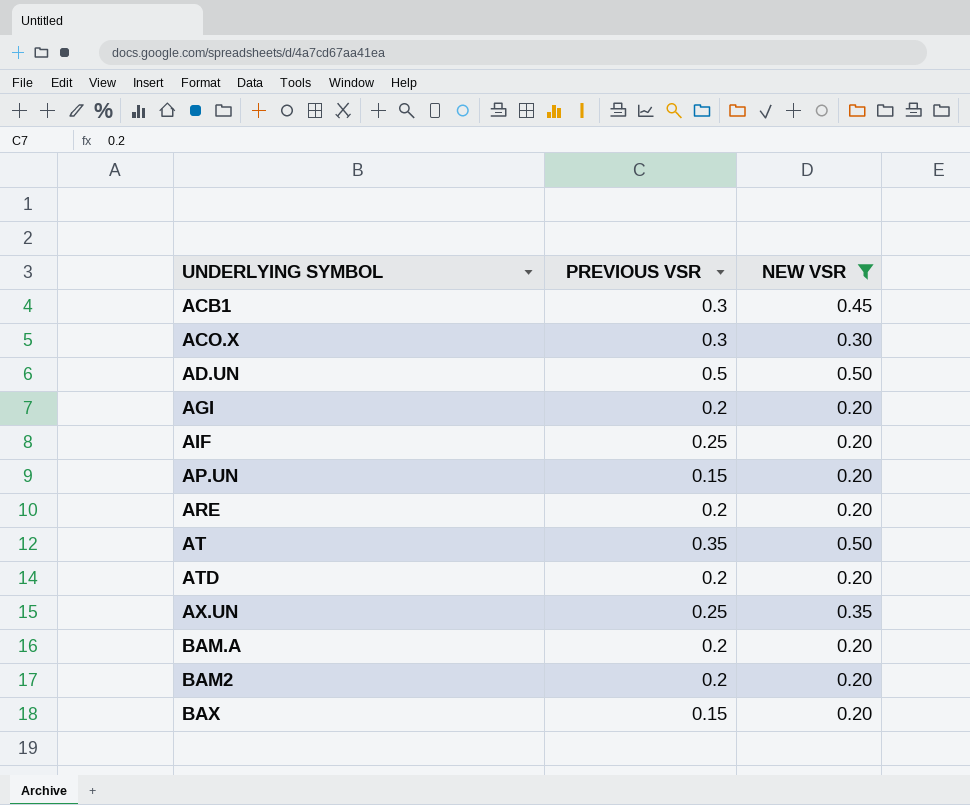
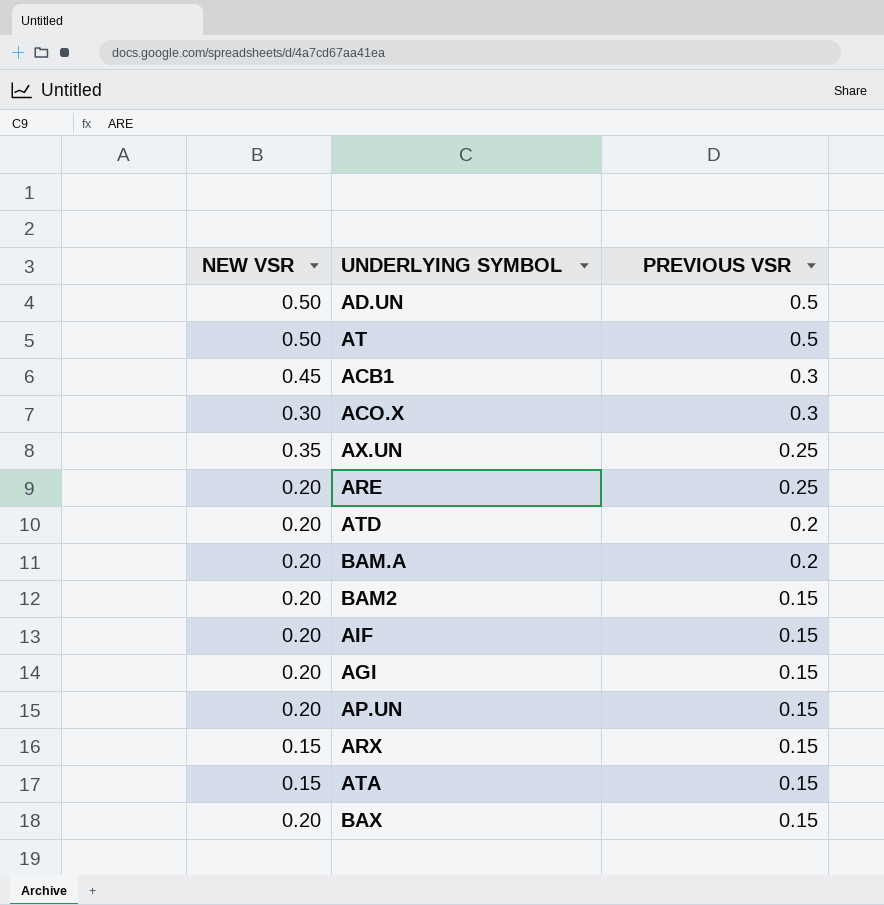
filter: NEW VSR != 0.15 -> none
row order: none -> PREVIOUS VSR descending
column NEW VSR | position: 3 -> 1
AT | PREVIOUS VSR: 0.35 -> 0.5
ARE | PREVIOUS VSR: 0.2 -> 0.25
BAM2 | PREVIOUS VSR: 0.2 -> 0.15
AIF | PREVIOUS VSR: 0.25 -> 0.15
AGI | PREVIOUS VSR: 0.2 -> 0.15

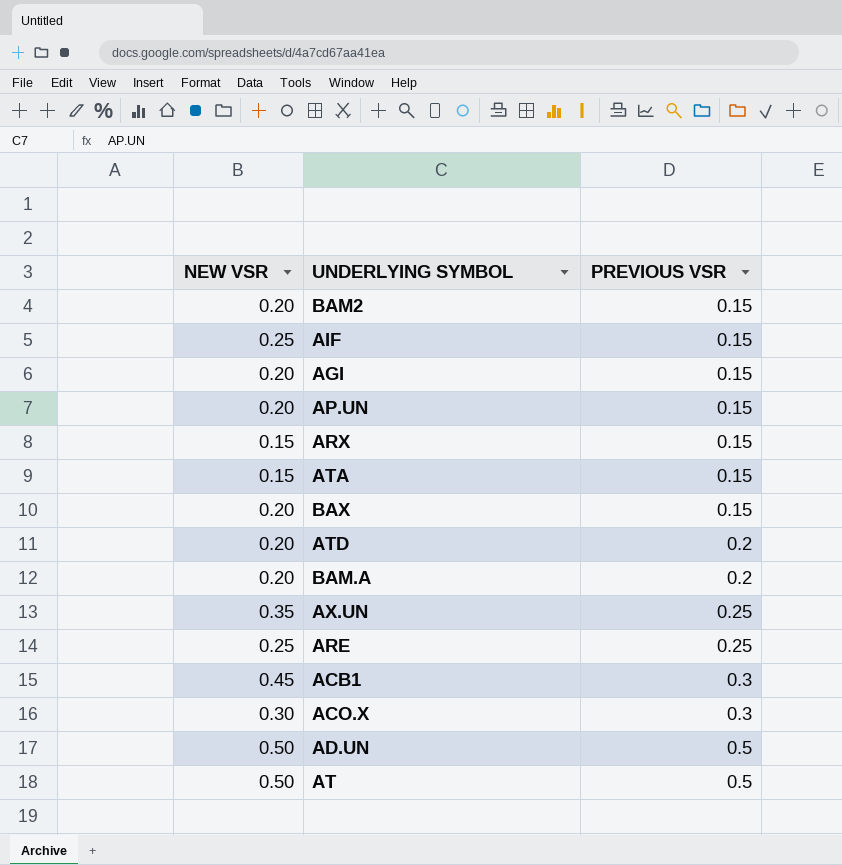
row order: PREVIOUS VSR descending -> PREVIOUS VSR ascending
AIF | NEW VSR: 0.20 -> 0.25
ARE | NEW VSR: 0.20 -> 0.25

